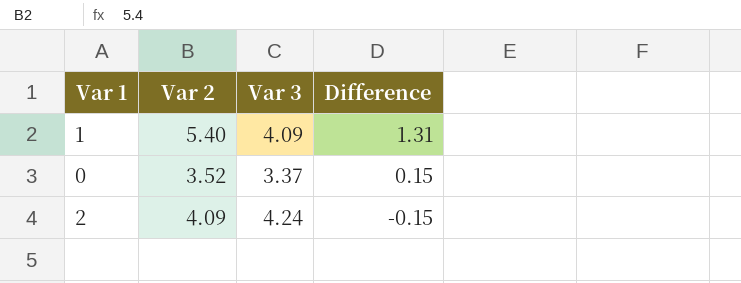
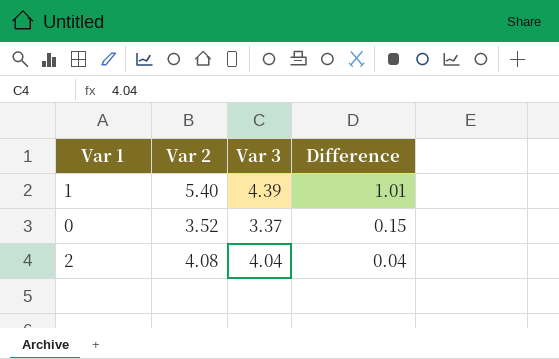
1 | Var 3: 4.09 -> 4.39
1 | Difference: 1.31 -> 1.01
2 | Var 2: 4.09 -> 4.08
2 | Var 3: 4.24 -> 4.04
2 | Difference: -0.15 -> 0.04

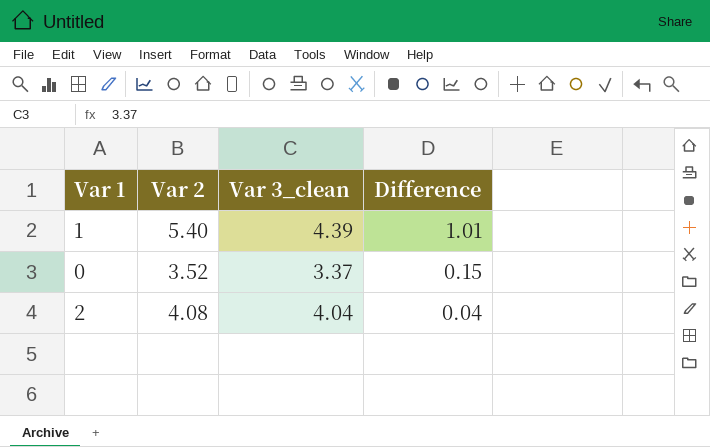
column name: Var 3 -> Var 3_clean

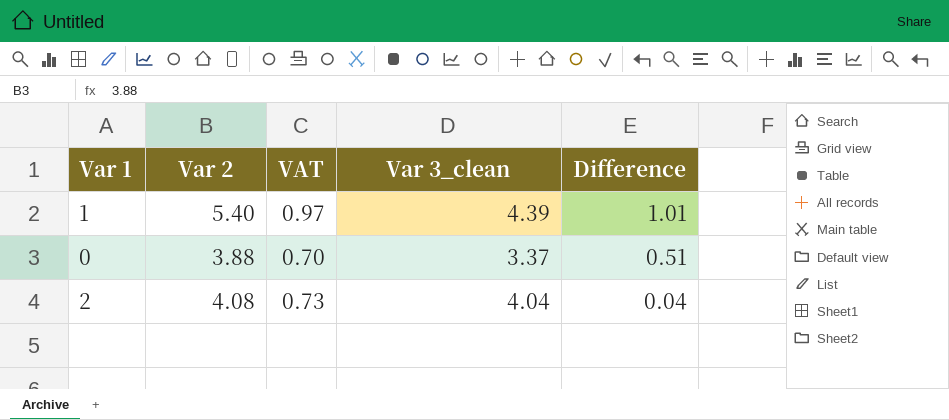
column VAT | formula: none -> [Var 2] * 0.18
0 | Var 2: 3.52 -> 3.88
0 | Difference: 0.15 -> 0.51

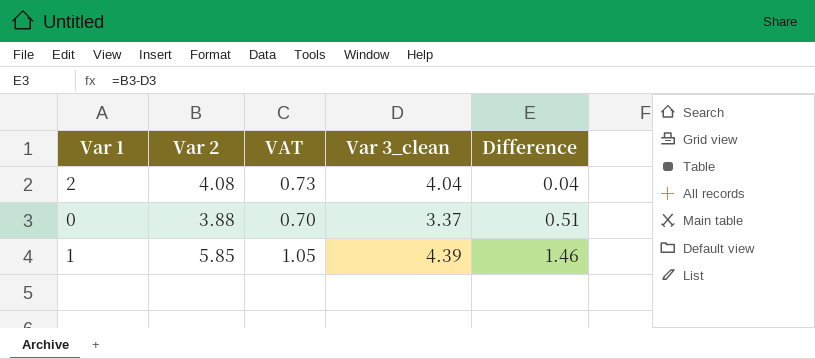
row order: Difference descending -> Difference ascending
1 | Var 2: 5.40 -> 5.85
1 | VAT: 0.97 -> 1.05
1 | Difference: 1.01 -> 1.46

